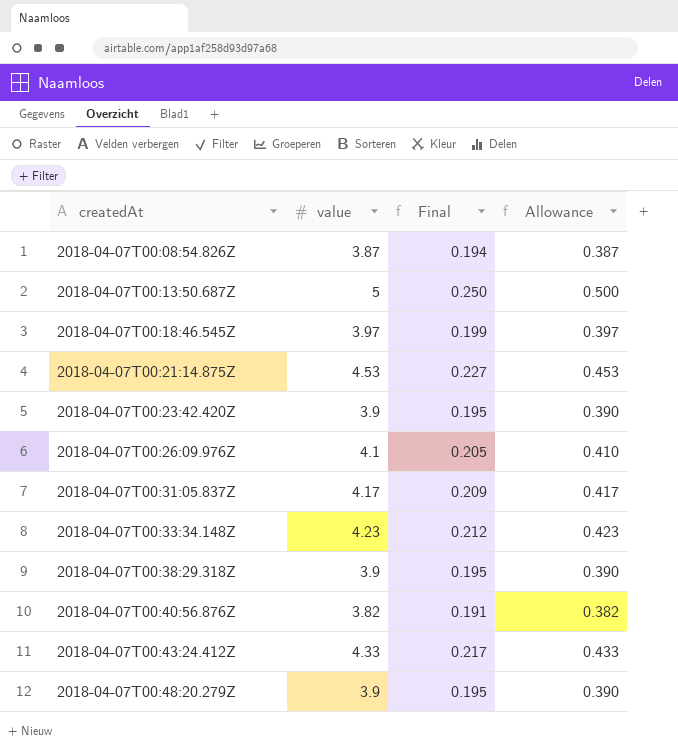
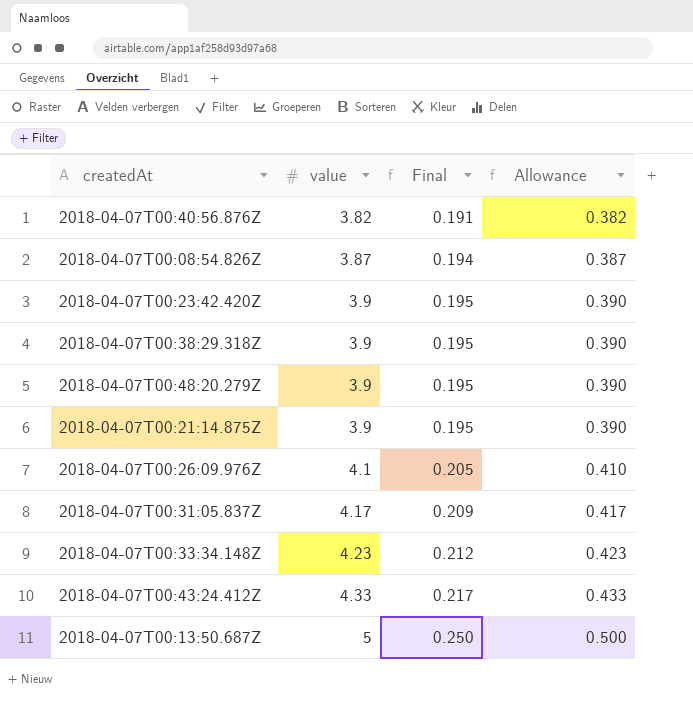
row order: createdAt ascending -> value ascending
row 2018-04-07T00:18:46.545Z: 3.97 | 0.199 | 0.397 -> none
2018-04-07T00:21:14.875Z | value: 4.53 -> 3.9
2018-04-07T00:21:14.875Z | Final: 0.227 -> 0.195
2018-04-07T00:21:14.875Z | Allowance: 0.453 -> 0.390

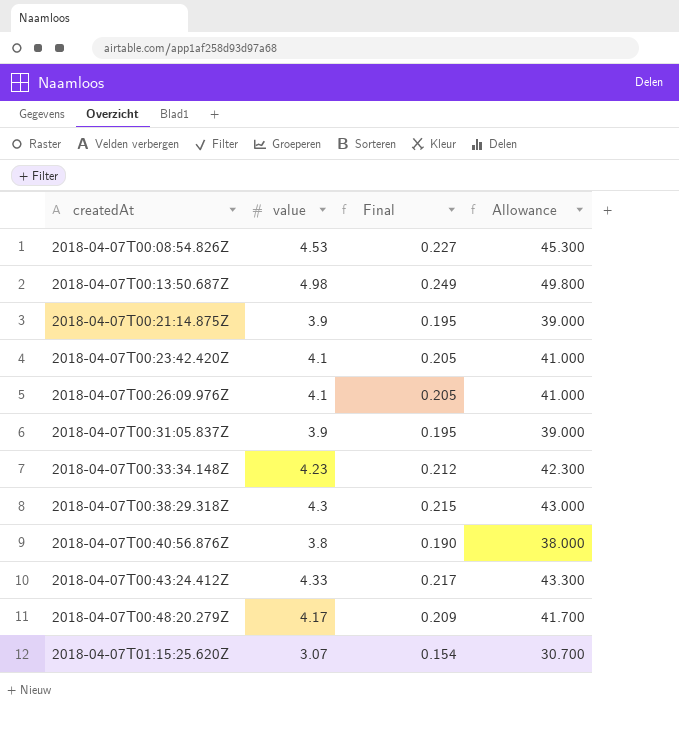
row order: value ascending -> createdAt ascending
column Allowance | formula: [value] * 0.1 -> [value] * 10
2018-04-07T00:08:54.826Z | value: 3.87 -> 4.53
2018-04-07T00:08:54.826Z | Final: 0.194 -> 0.227
2018-04-07T00:13:50.687Z | value: 5 -> 4.98
2018-04-07T00:13:50.687Z | Final: 0.250 -> 0.249
2018-04-07T00:23:42.420Z | value: 3.9 -> 4.1
2018-04-07T00:23:42.420Z | Final: 0.195 -> 0.205
2018-04-07T00:31:05.837Z | value: 4.17 -> 3.9
2018-04-07T00:31:05.837Z | Final: 0.209 -> 0.195
2018-04-07T00:38:29.318Z | value: 3.9 -> 4.3
2018-04-07T00:38:29.318Z | Final: 0.195 -> 0.215
2018-04-07T00:40:56.876Z | value: 3.82 -> 3.8
2018-04-07T00:40:56.876Z | Final: 0.191 -> 0.190
2018-04-07T00:48:20.279Z | value: 3.9 -> 4.17
2018-04-07T00:48:20.279Z | Final: 0.195 -> 0.209
row 2018-04-07T01:15:25.620Z: none -> 3.07 | 0.154 | 30.700

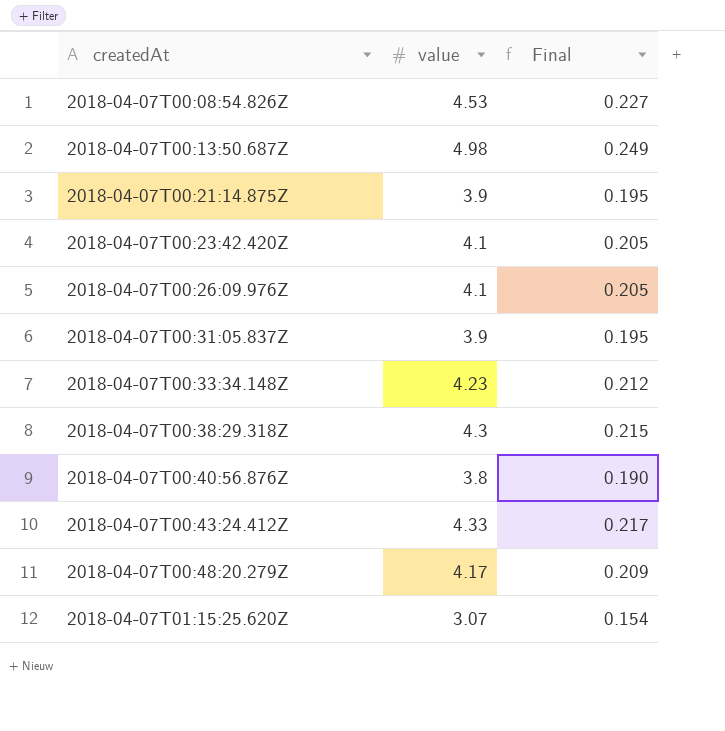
column Allowance | formula: [value] * 10 -> none

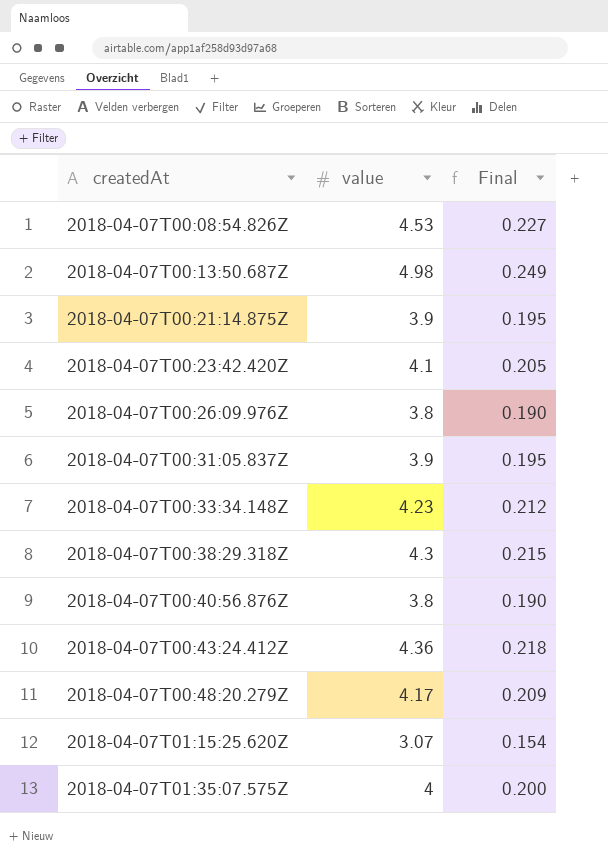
2018-04-07T00:26:09.976Z | value: 4.1 -> 3.8
2018-04-07T00:26:09.976Z | Final: 0.205 -> 0.190
2018-04-07T00:43:24.412Z | value: 4.33 -> 4.36
2018-04-07T00:43:24.412Z | Final: 0.217 -> 0.218
row 2018-04-07T01:35:07.575Z: none -> 4 | 0.200

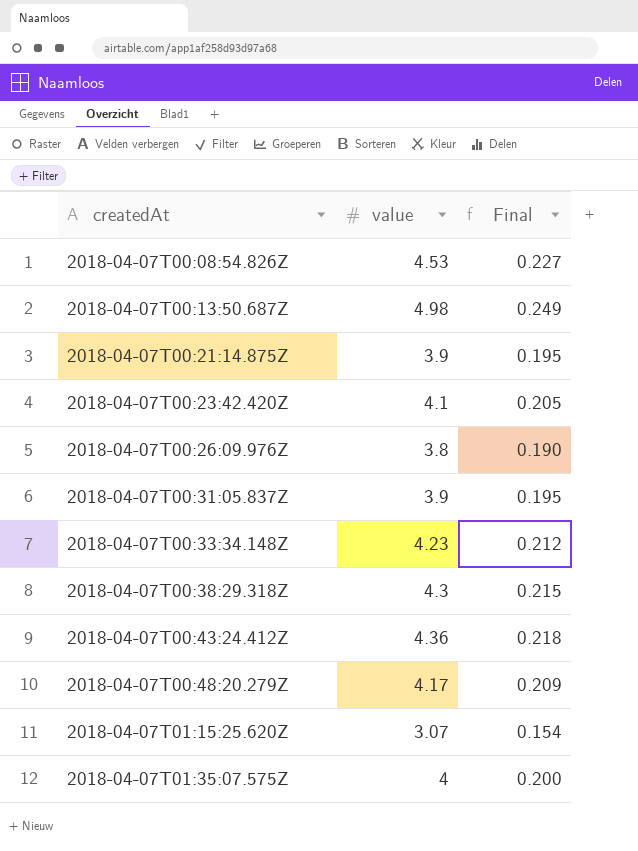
row 2018-04-07T00:40:56.876Z: 3.8 | 0.190 -> none

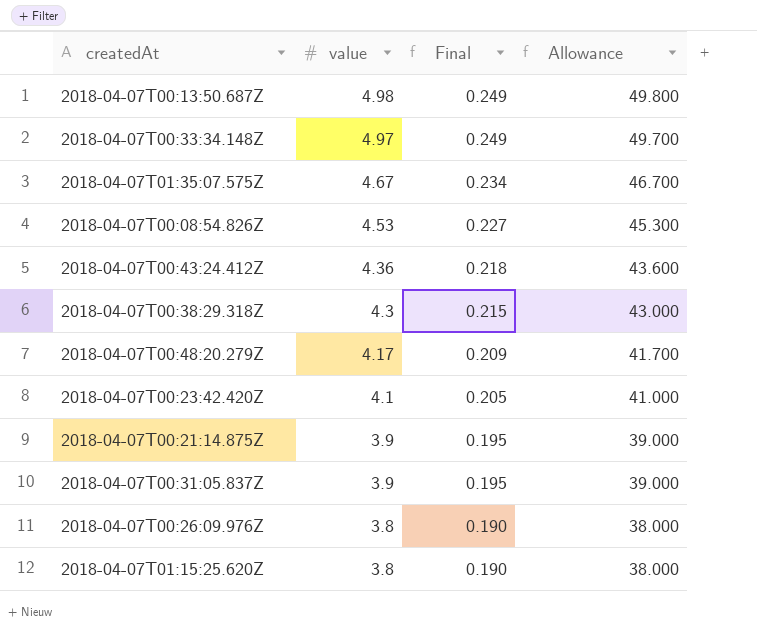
row order: createdAt ascending -> value descending
column Allowance | formula: none -> [value] * 10
2018-04-07T00:33:34.148Z | value: 4.23 -> 4.97
2018-04-07T00:33:34.148Z | Final: 0.212 -> 0.249
2018-04-07T01:35:07.575Z | value: 4 -> 4.67
2018-04-07T01:35:07.575Z | Final: 0.200 -> 0.234
2018-04-07T01:15:25.620Z | value: 3.07 -> 3.8
2018-04-07T01:15:25.620Z | Final: 0.154 -> 0.190

